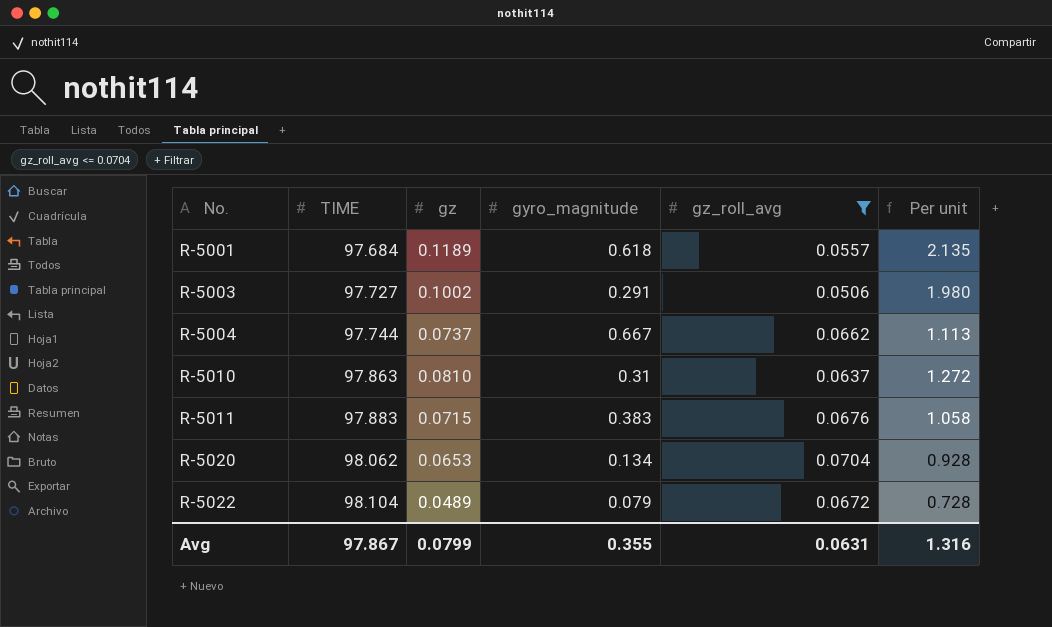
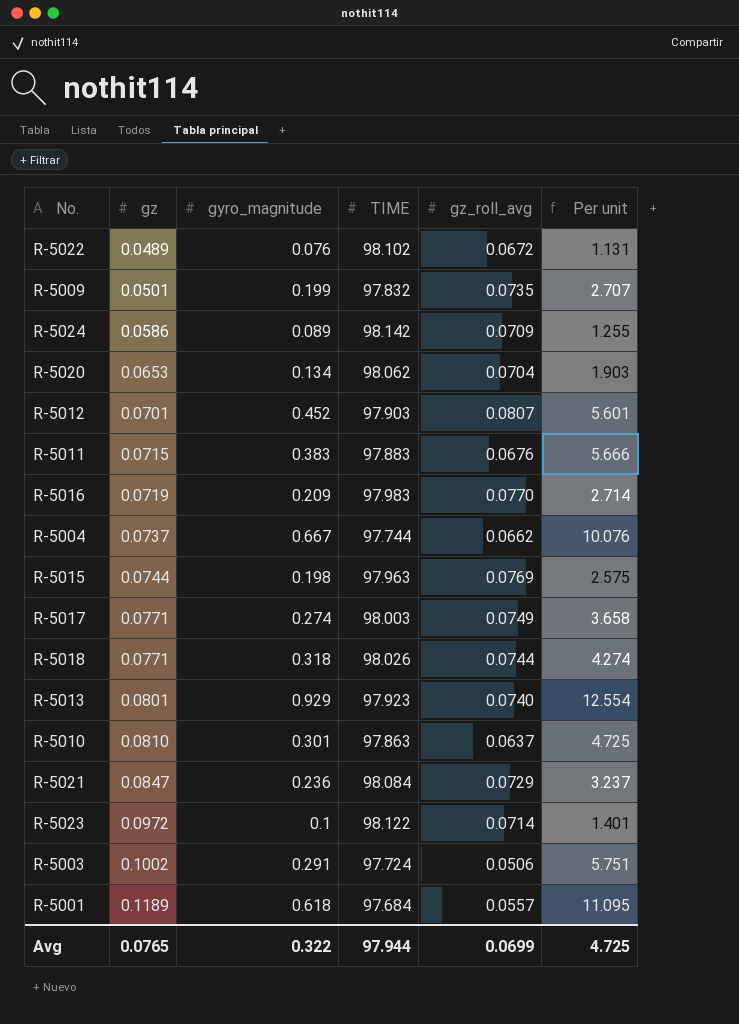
filter: gz_roll_avg <= 0.0704 -> none
row order: No. ascending -> gz ascending
column TIME | position: 2 -> 4
column Per unit | formula: [gz] / [gz_roll_avg] -> [gyro_magnitude] / [gz_roll_avg]
R-5022 | gyro_magnitude: 0.079 -> 0.076
R-5022 | TIME: 98.104 -> 98.102
R-5010 | gyro_magnitude: 0.31 -> 0.301
R-5003 | TIME: 97.727 -> 97.724
Avg | gz: 0.0799 -> 0.0765
Avg | gyro_magnitude: 0.355 -> 0.322
Avg | TIME: 97.867 -> 97.944
Avg | gz_roll_avg: 0.0631 -> 0.0699
Avg | Per unit: 1.316 -> 4.725

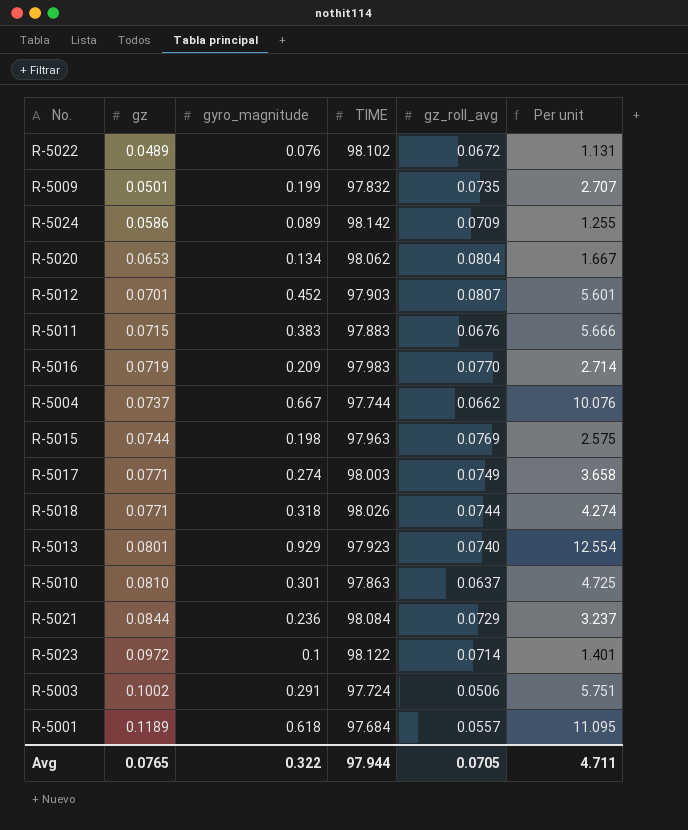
R-5020 | gz_roll_avg: 0.0704 -> 0.0804
R-5020 | Per unit: 1.903 -> 1.667
R-5021 | gz: 0.0847 -> 0.0844
Avg | gz_roll_avg: 0.0699 -> 0.0705
Avg | Per unit: 4.725 -> 4.711

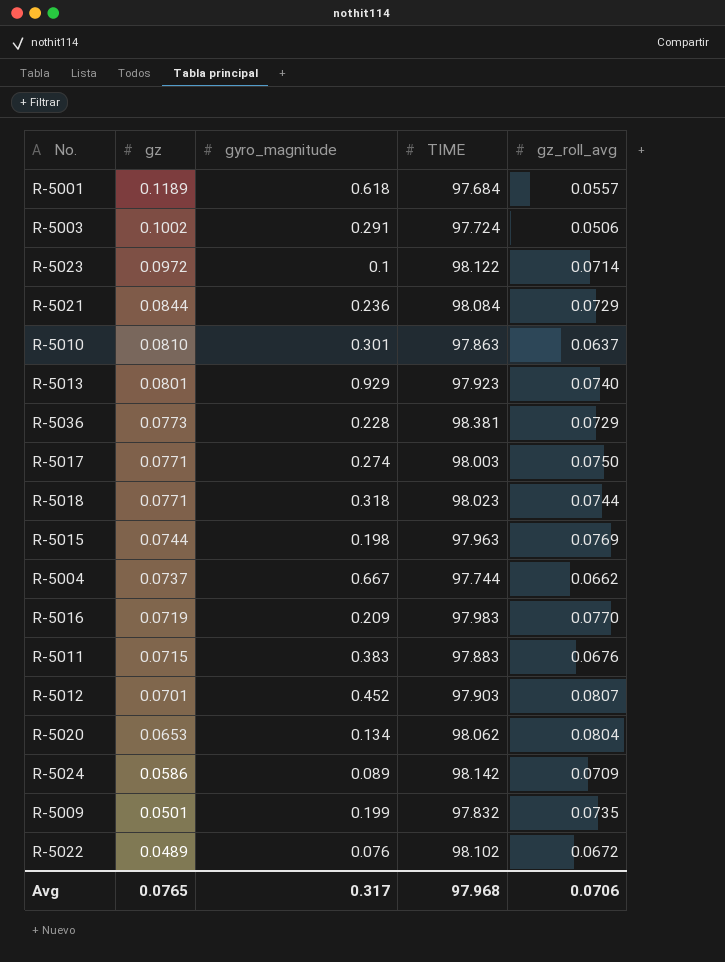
row order: gz ascending -> gz descending
column Per unit | formula: [gyro_magnitude] / [gz_roll_avg] -> none
row R-5036: none -> 0.0773 | 0.228 | 98.381 | 0.0729
R-5017 | gz_roll_avg: 0.0749 -> 0.0750
R-5018 | TIME: 98.026 -> 98.023
Avg | gyro_magnitude: 0.322 -> 0.317
Avg | TIME: 97.944 -> 97.968
Avg | gz_roll_avg: 0.0705 -> 0.0706

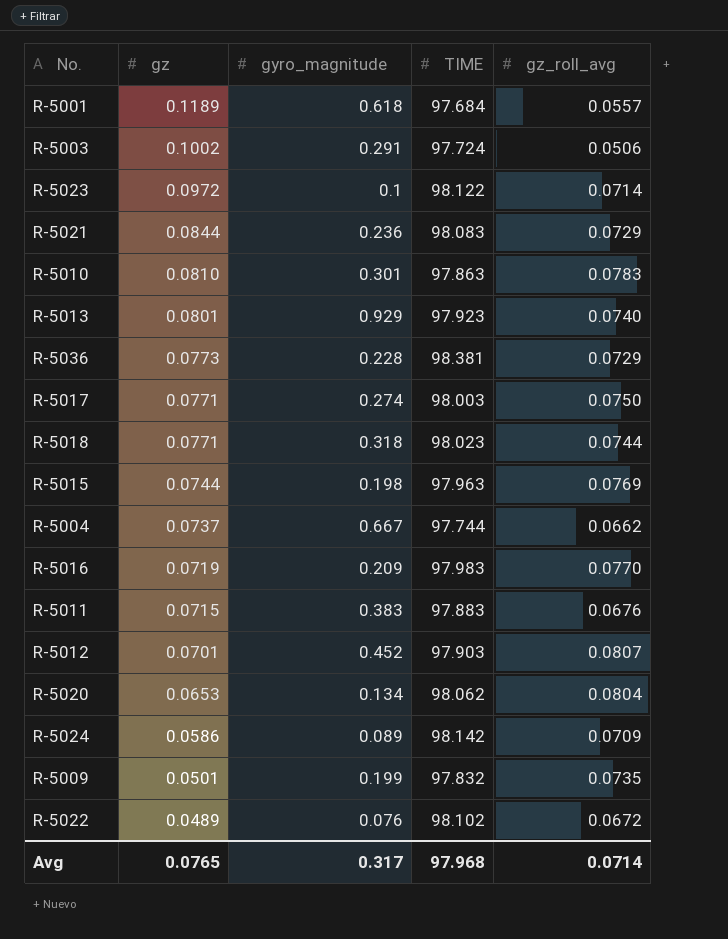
R-5021 | TIME: 98.084 -> 98.083
R-5010 | gz_roll_avg: 0.0637 -> 0.0783
Avg | gz_roll_avg: 0.0706 -> 0.0714

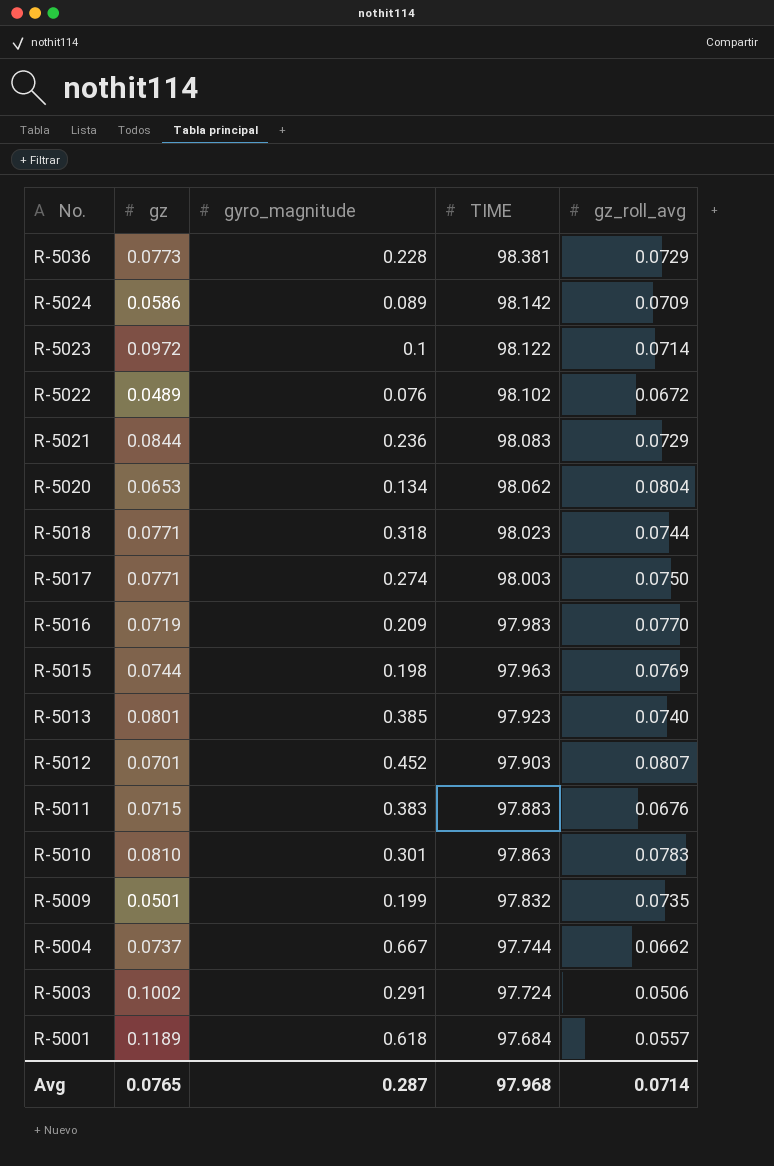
row order: gz descending -> No. descending
R-5013 | gyro_magnitude: 0.929 -> 0.385
Avg | gyro_magnitude: 0.317 -> 0.287

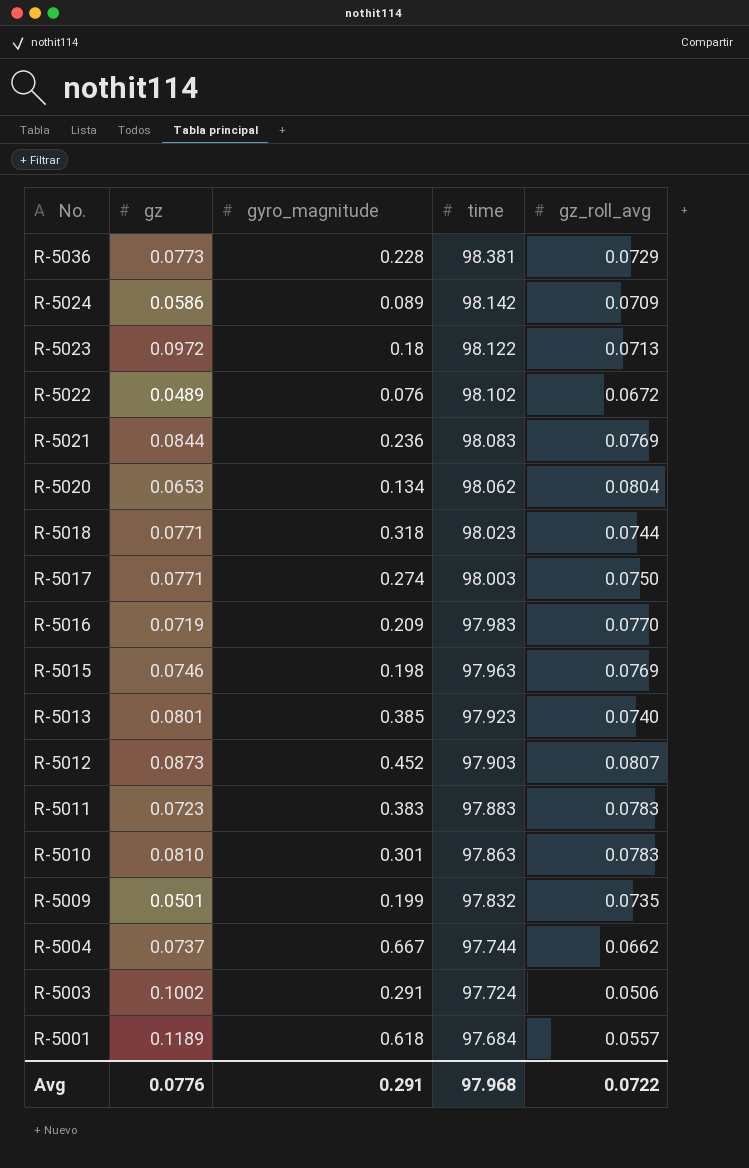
column name: TIME -> time
R-5023 | gyro_magnitude: 0.1 -> 0.18
R-5023 | gz_roll_avg: 0.0714 -> 0.0713
R-5021 | gz_roll_avg: 0.0729 -> 0.0769
R-5015 | gz: 0.0744 -> 0.0746
R-5012 | gz: 0.0701 -> 0.0873
R-5011 | gz: 0.0715 -> 0.0723
R-5011 | gz_roll_avg: 0.0676 -> 0.0783
Avg | gz: 0.0765 -> 0.0776
Avg | gyro_magnitude: 0.287 -> 0.291
Avg | gz_roll_avg: 0.0714 -> 0.0722

